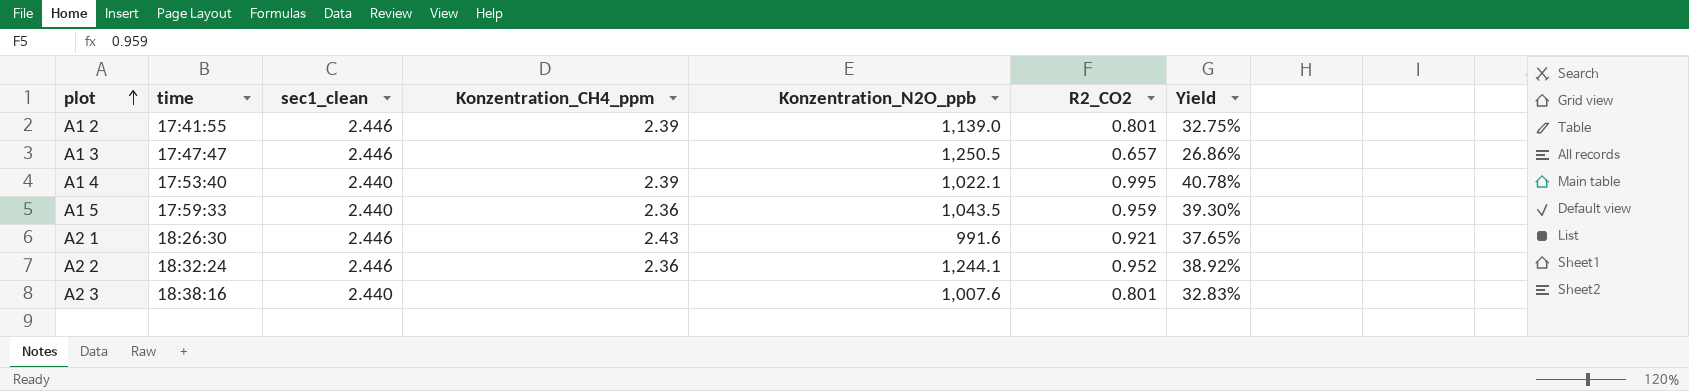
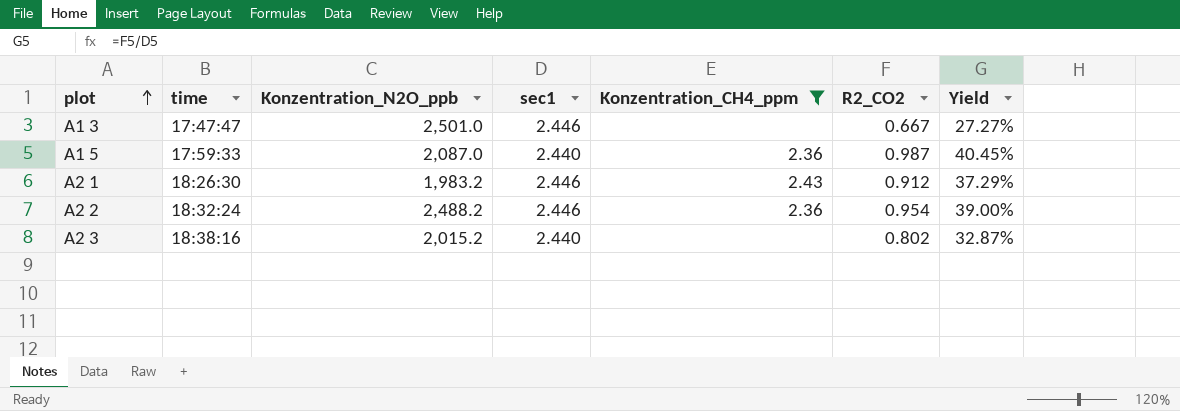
filter: none -> Konzentration_CH4_ppm != 2.39
column Konzentration_N2O_ppb | position: 5 -> 3
column name: sec1_clean -> sec1
A1 3 | Konzentration_N2O_ppb: 1,250.5 -> 2,501.0
A1 3 | R2_CO2: 0.657 -> 0.667
A1 3 | Yield: 26.86% -> 27.27%
A1 5 | Konzentration_N2O_ppb: 1,043.5 -> 2,087.0
A1 5 | R2_CO2: 0.959 -> 0.987
A1 5 | Yield: 39.30% -> 40.45%
A2 1 | Konzentration_N2O_ppb: 991.6 -> 1,983.2
A2 1 | R2_CO2: 0.921 -> 0.912
A2 1 | Yield: 37.65% -> 37.29%
A2 2 | Konzentration_N2O_ppb: 1,244.1 -> 2,488.2
A2 2 | R2_CO2: 0.952 -> 0.954
A2 2 | Yield: 38.92% -> 39.00%
A2 3 | Konzentration_N2O_ppb: 1,007.6 -> 2,015.2
A2 3 | R2_CO2: 0.801 -> 0.802
A2 3 | Yield: 32.83% -> 32.87%

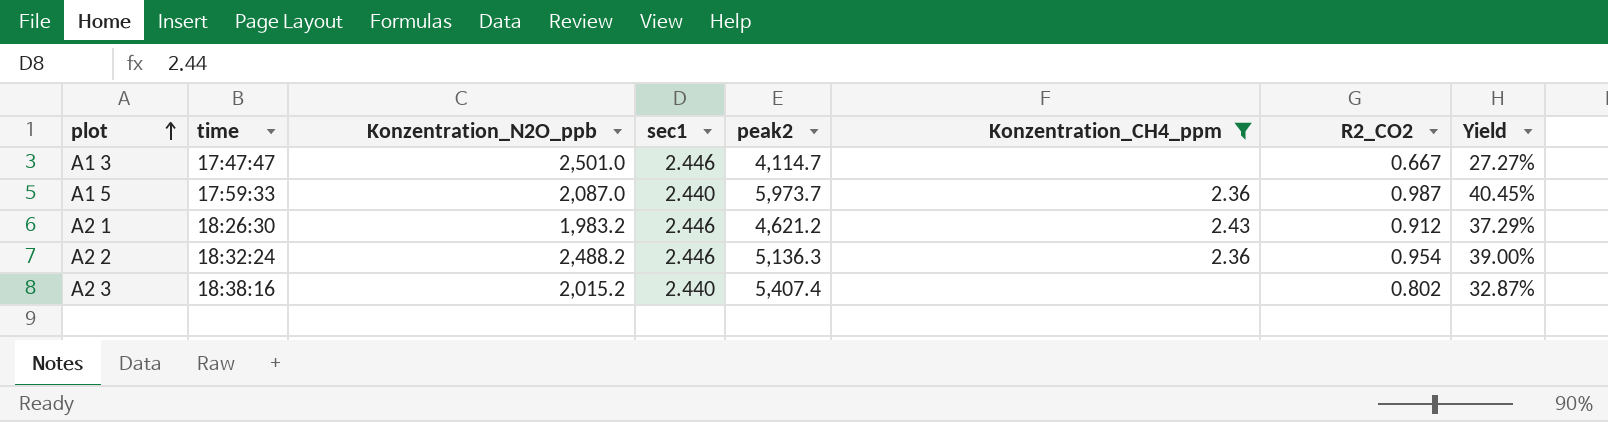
column peak2 | position: none -> 5

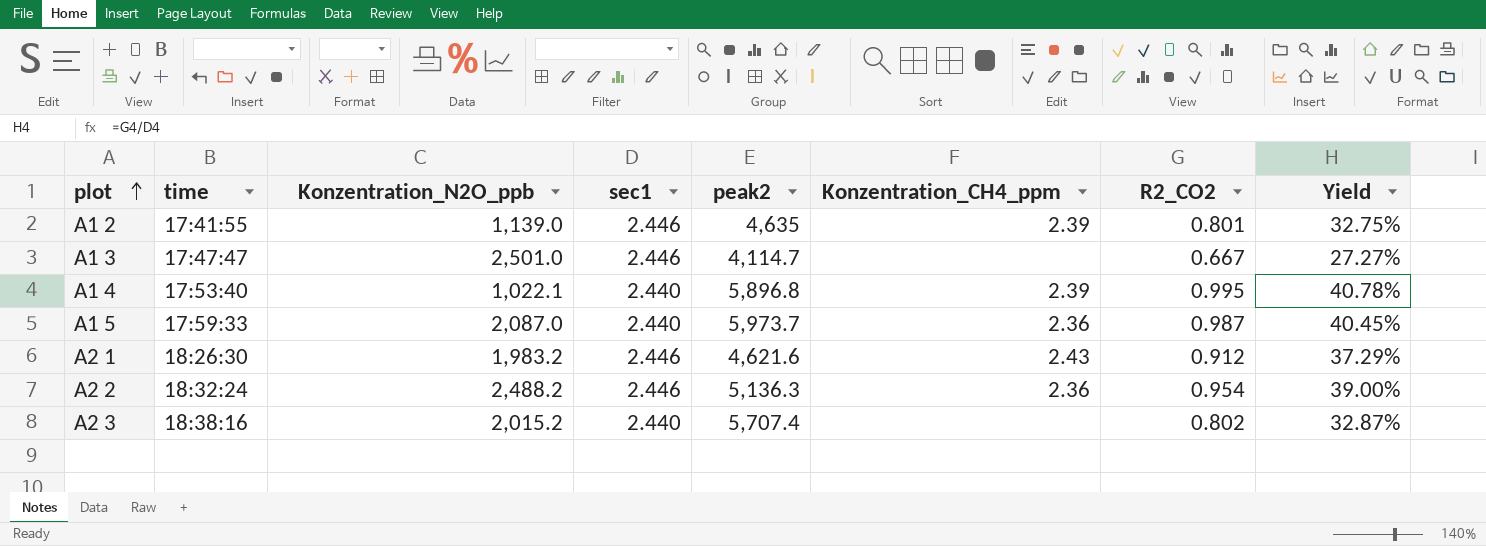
filter: Konzentration_CH4_ppm != 2.39 -> none
A2 1 | peak2: 4,621.2 -> 4,621.6
A2 3 | peak2: 5,407.4 -> 5,707.4

